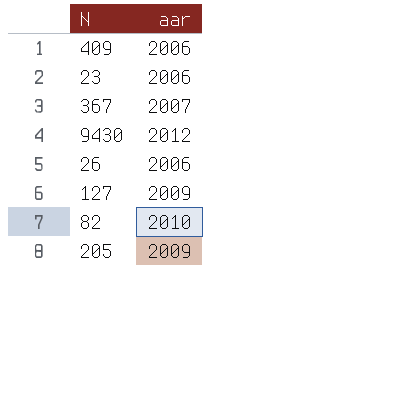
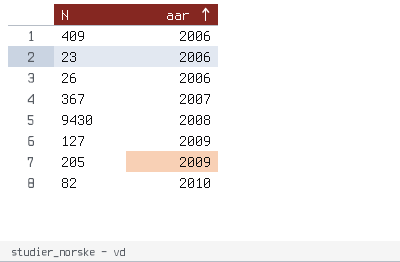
row order: none -> aar ascending
9430 | aar: 2012 -> 2008

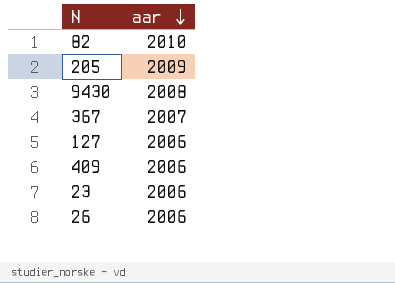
row order: aar ascending -> aar descending
127 | aar: 2009 -> 2006

